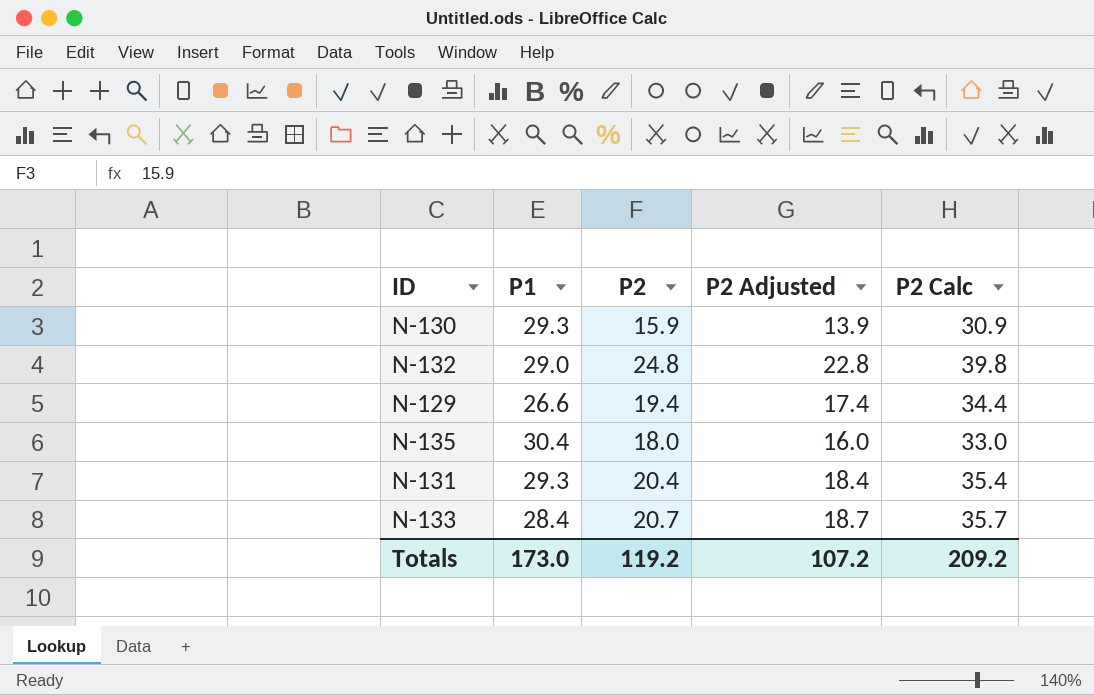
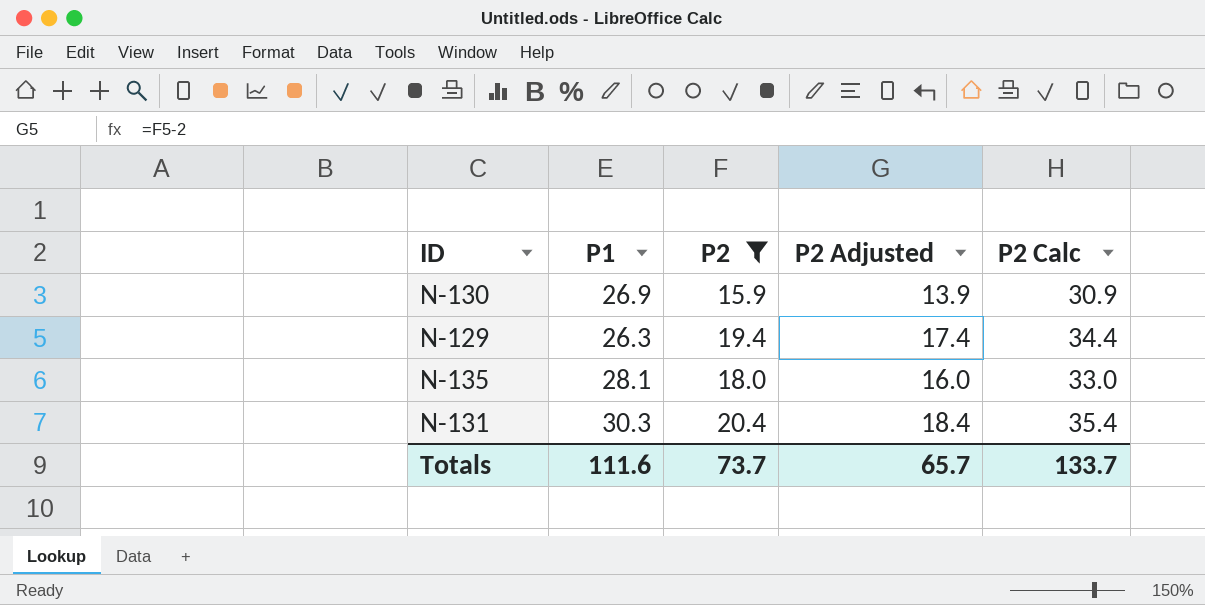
filter: none -> P2 <= 20.4
N-130 | P1: 29.3 -> 26.9
N-129 | P1: 26.6 -> 26.3
N-135 | P1: 30.4 -> 28.1
N-131 | P1: 29.3 -> 30.3
Totals | P1: 173.0 -> 111.6
Totals | P2: 119.2 -> 73.7
Totals | P2 Adjusted: 107.2 -> 65.7
Totals | P2 Calc: 209.2 -> 133.7

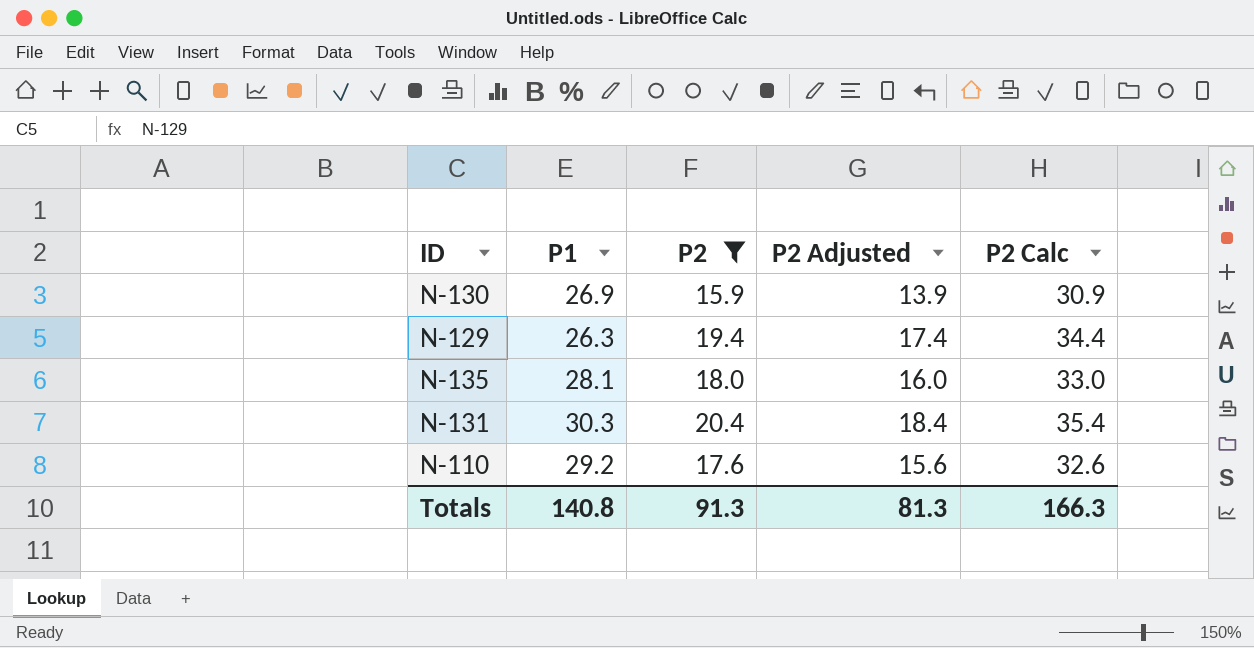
row N-110: none -> 29.2 | 17.6 | 15.6 | 32.6
Totals | P1: 111.6 -> 140.8
Totals | P2: 73.7 -> 91.3
Totals | P2 Adjusted: 65.7 -> 81.3
Totals | P2 Calc: 133.7 -> 166.3

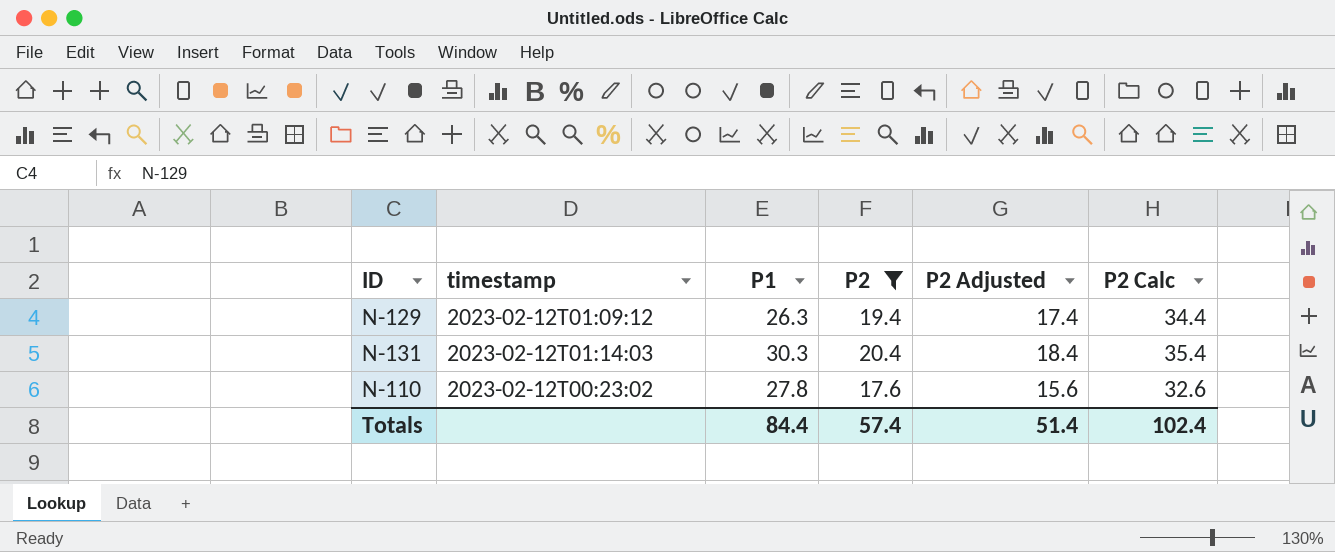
column timestamp | position: none -> 2
row N-130: 26.9 | 15.9 | 13.9 | 30.9 -> none
row N-135: 28.1 | 18.0 | 16.0 | 33.0 -> none
N-110 | P1: 29.2 -> 27.8
Totals | P1: 140.8 -> 84.4
Totals | P2: 91.3 -> 57.4
Totals | P2 Adjusted: 81.3 -> 51.4
Totals | P2 Calc: 166.3 -> 102.4

